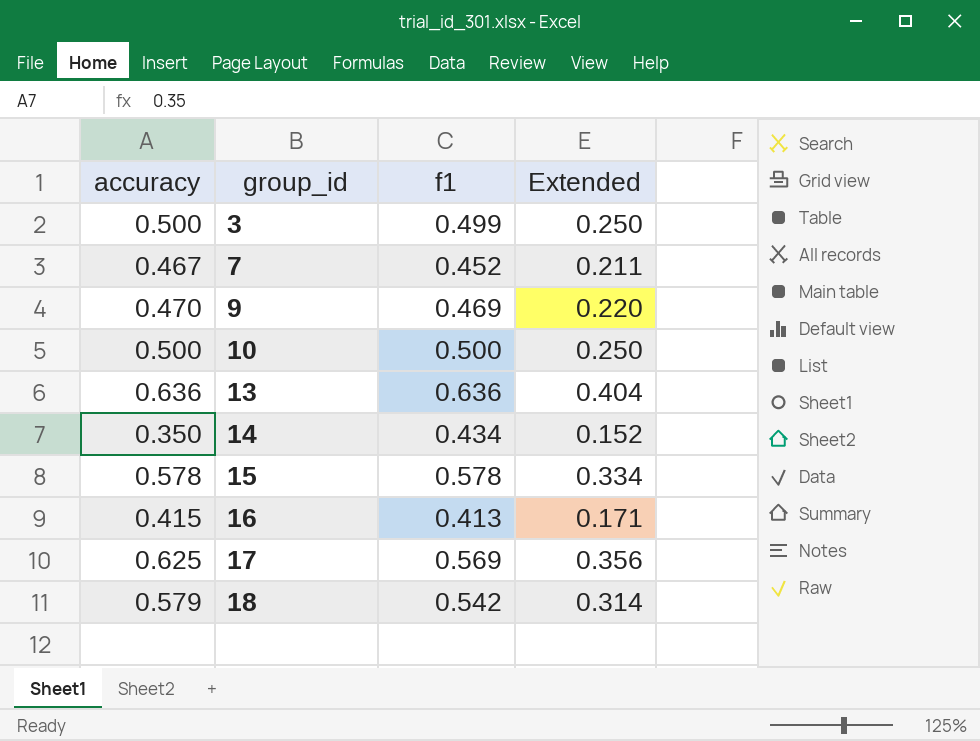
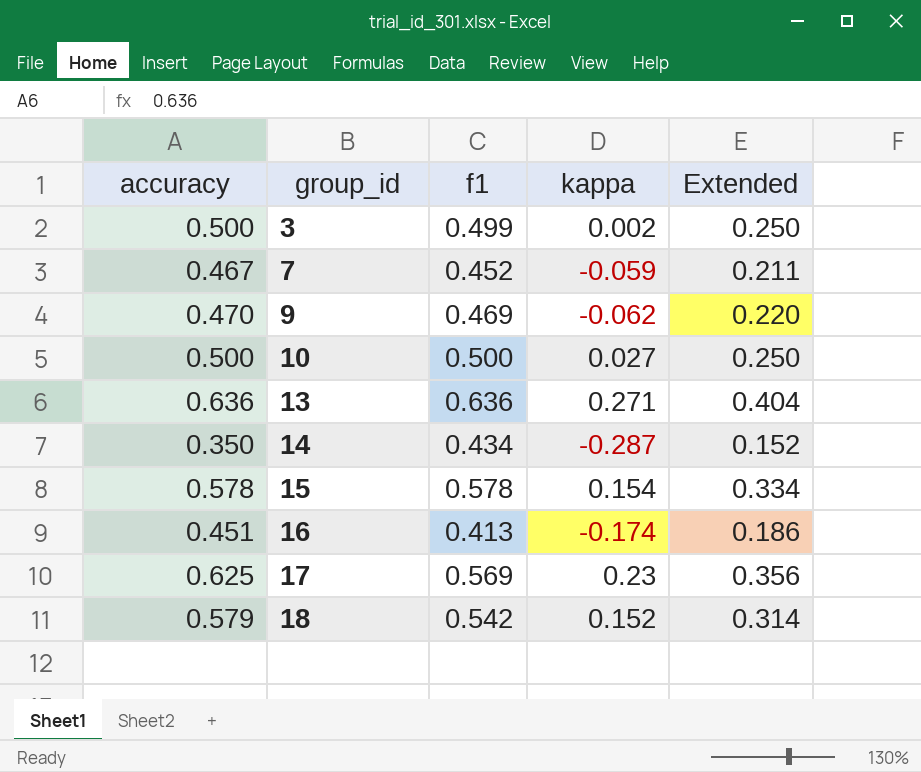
column kappa | position: none -> 4
16 | accuracy: 0.415 -> 0.451
16 | Extended: 0.171 -> 0.186

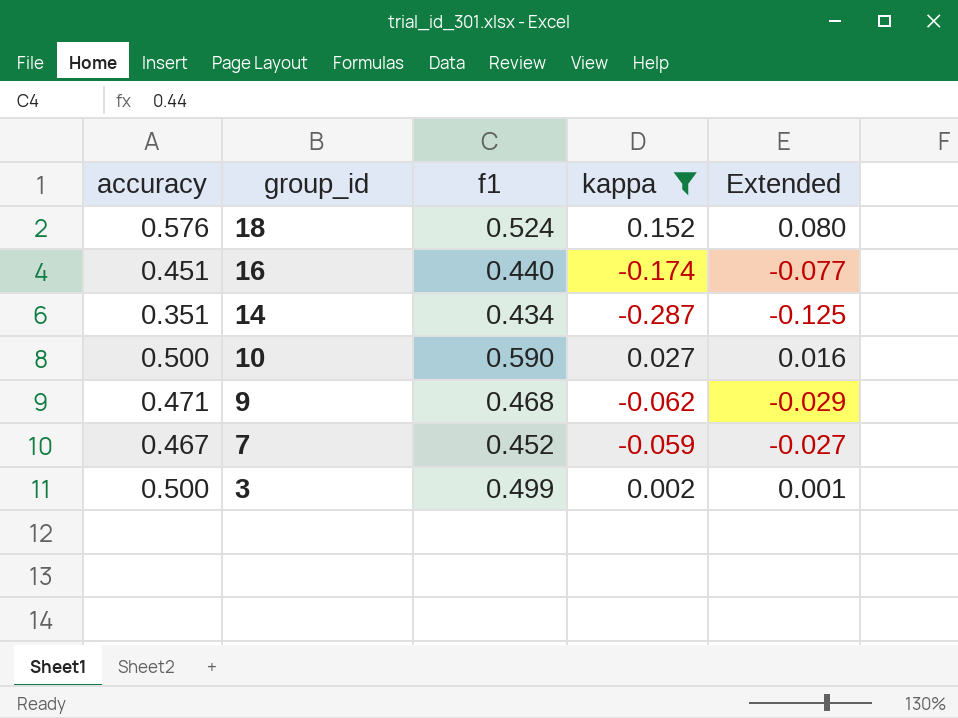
filter: none -> kappa <= 0.152
row order: group_id ascending -> group_id descending
column Extended | formula: [accuracy] * [f1] -> [f1] * [kappa]
18 | accuracy: 0.579 -> 0.576
18 | f1: 0.542 -> 0.524
16 | f1: 0.413 -> 0.440
14 | accuracy: 0.350 -> 0.351
10 | f1: 0.500 -> 0.590
9 | accuracy: 0.470 -> 0.471
9 | f1: 0.469 -> 0.468

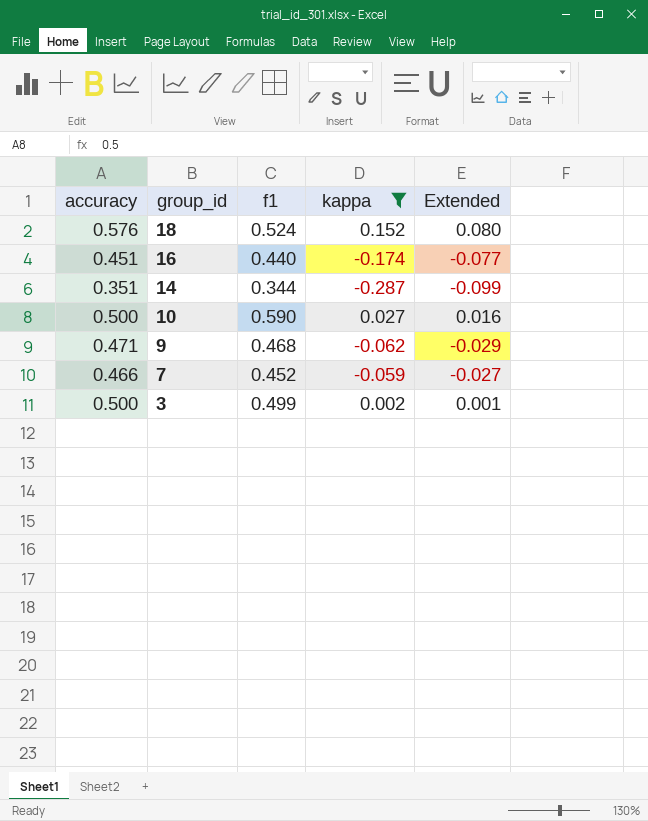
14 | f1: 0.434 -> 0.344
14 | Extended: -0.125 -> -0.099
7 | accuracy: 0.467 -> 0.466

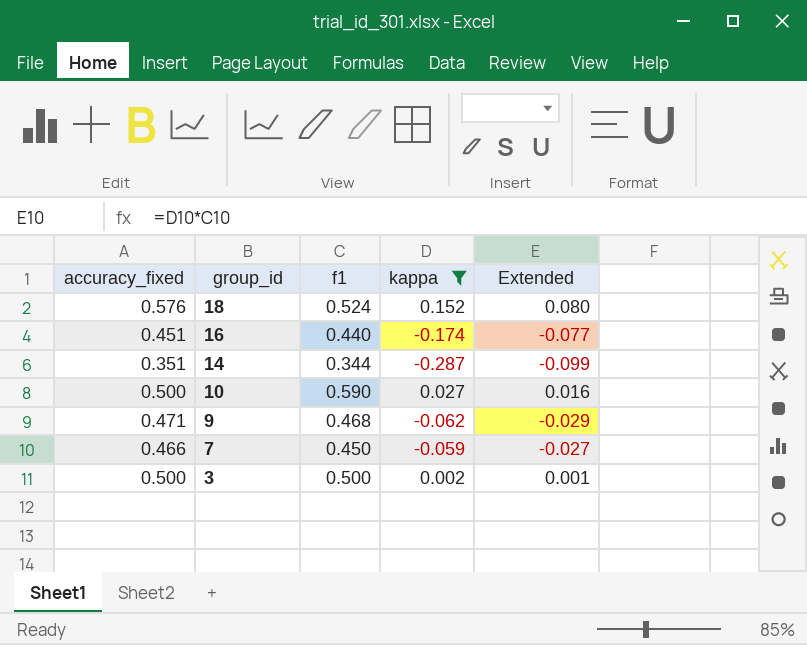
column name: accuracy -> accuracy_fixed
7 | f1: 0.452 -> 0.450
3 | f1: 0.499 -> 0.500

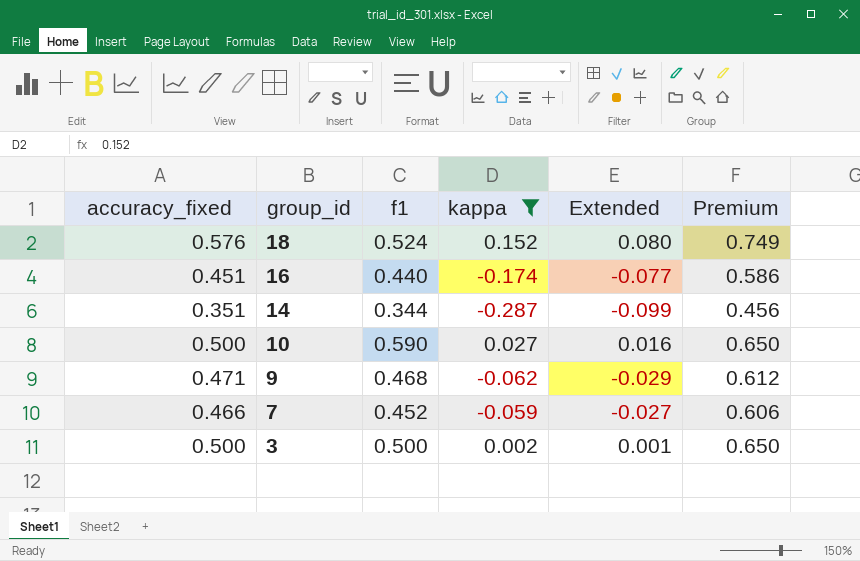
column Premium | formula: none -> [accuracy_fixed] * 1.3
7 | f1: 0.450 -> 0.452

